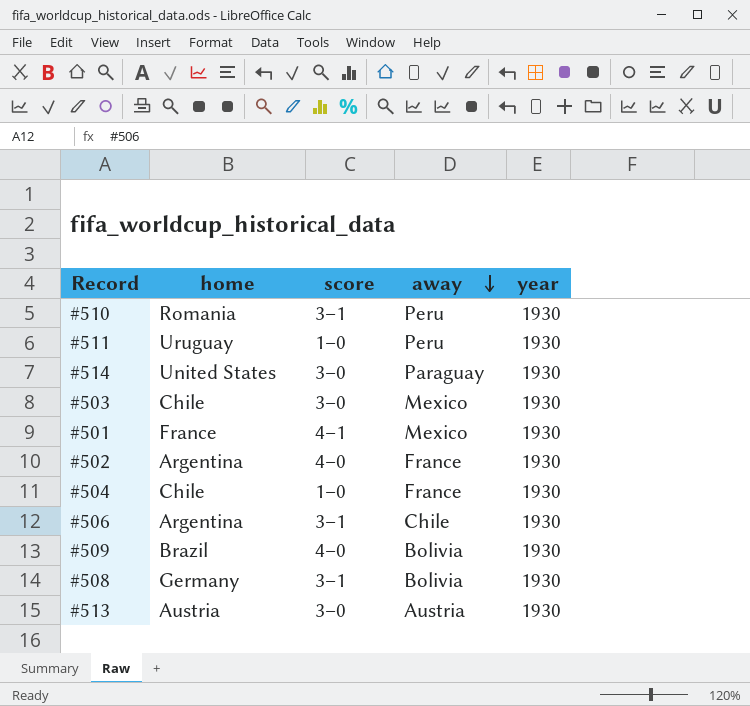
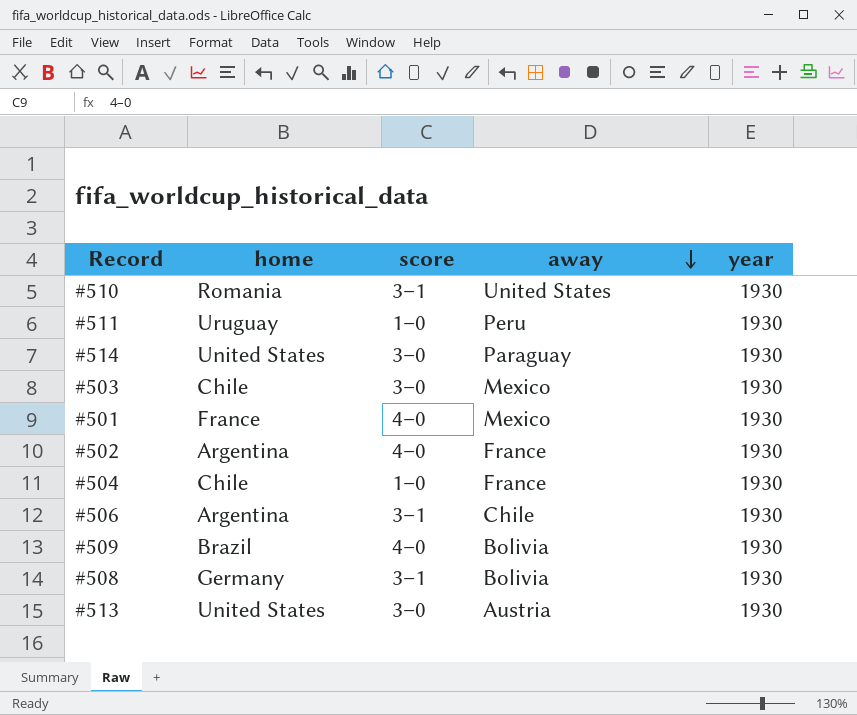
#510 | away: Peru -> United States
#501 | score: 4–1 -> 4–0
#513 | home: Austria -> United States

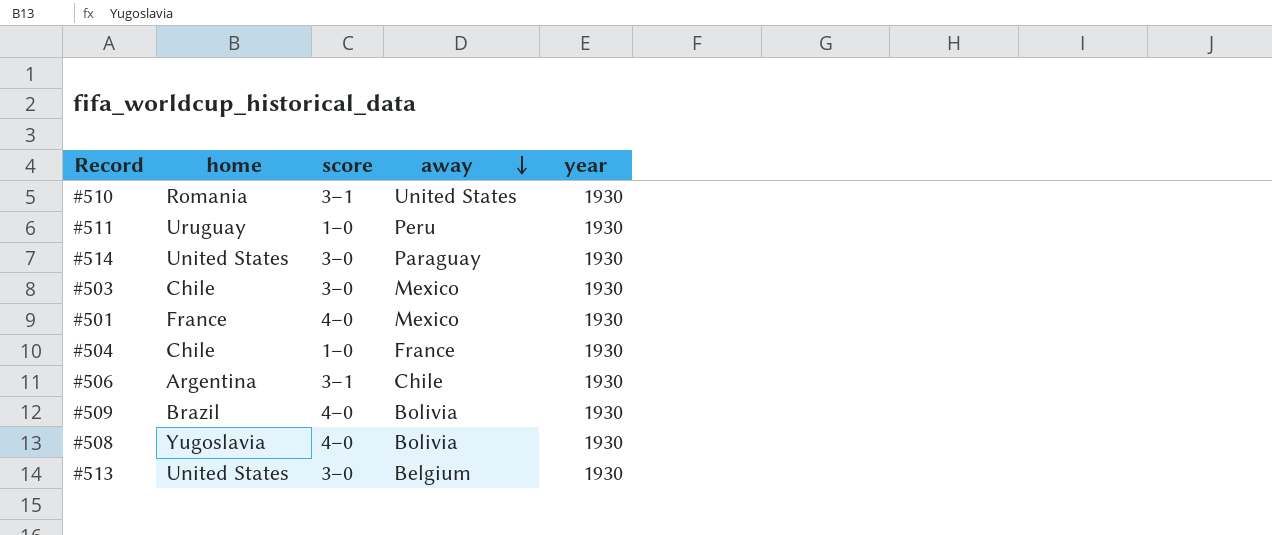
row #502: Argentina | 4–0 | France | 1930 -> none
#508 | home: Germany -> Yugoslavia
#508 | score: 3–1 -> 4–0
#513 | away: Austria -> Belgium

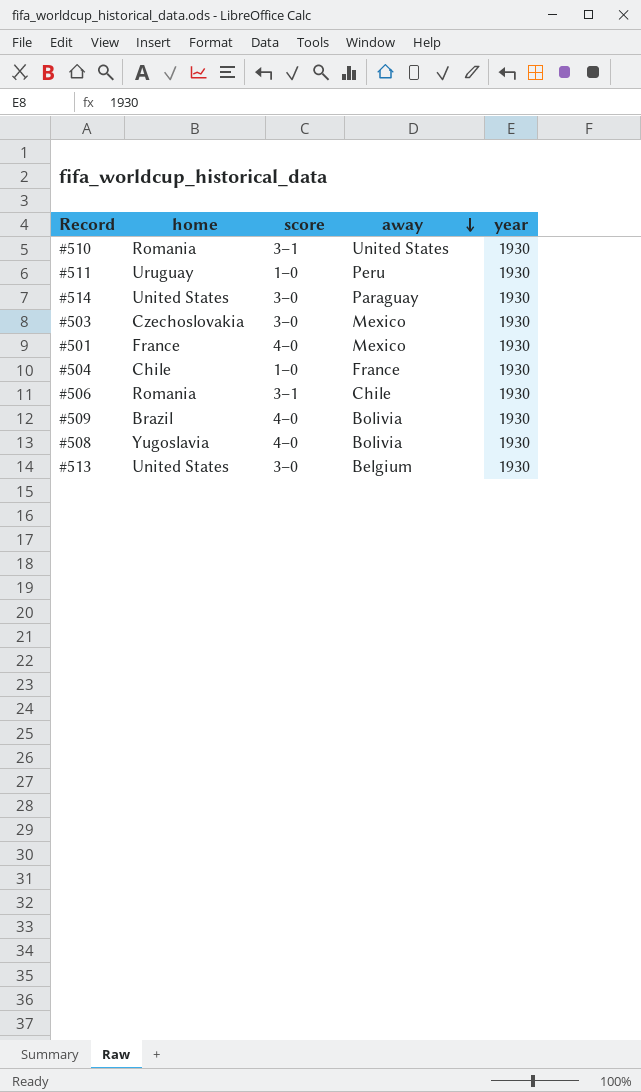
#503 | home: Chile -> Czechoslovakia
#506 | home: Argentina -> Romania

